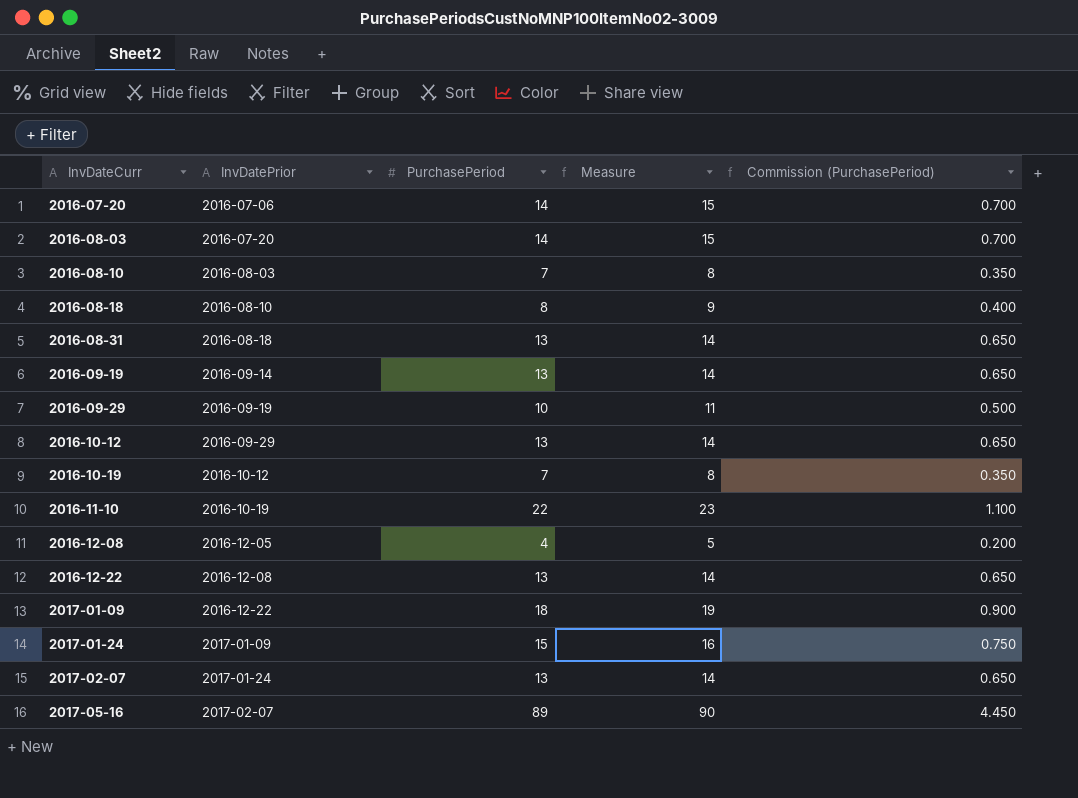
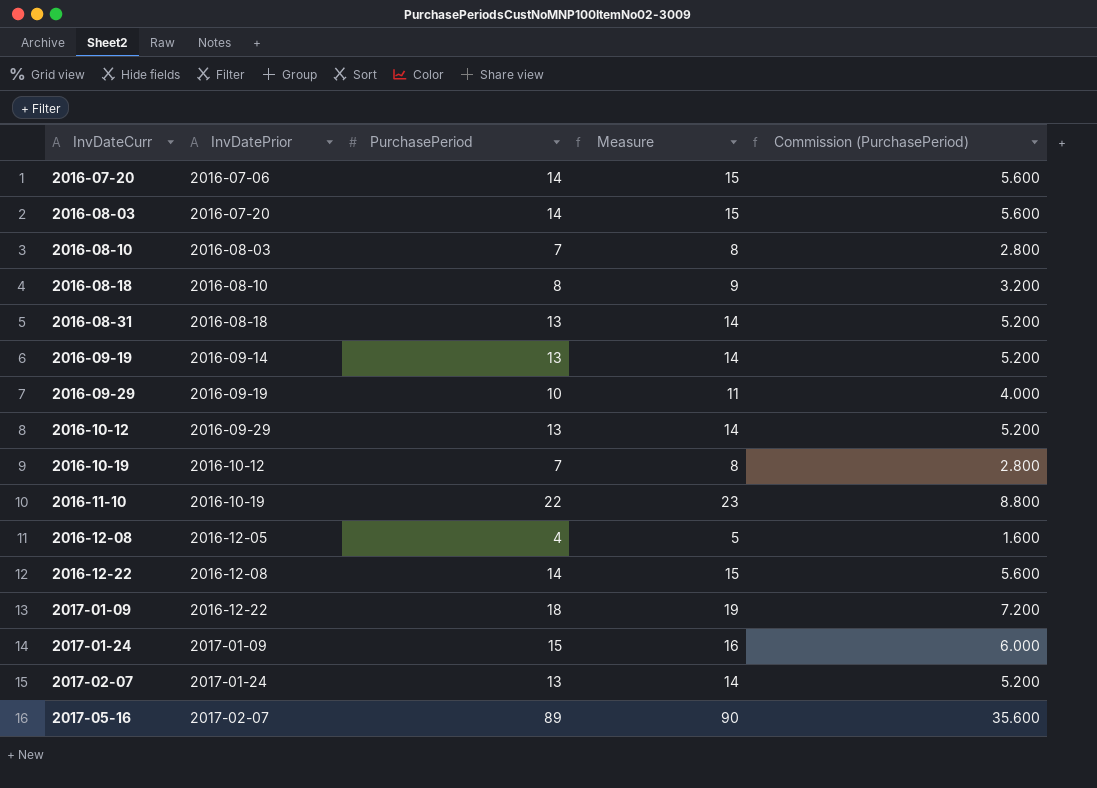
column Commission (PurchasePeriod) | formula: [PurchasePeriod] * 0.05 -> [PurchasePeriod] * 0.4
2016-12-22 | PurchasePeriod: 13 -> 14
2016-12-22 | Measure: 14 -> 15

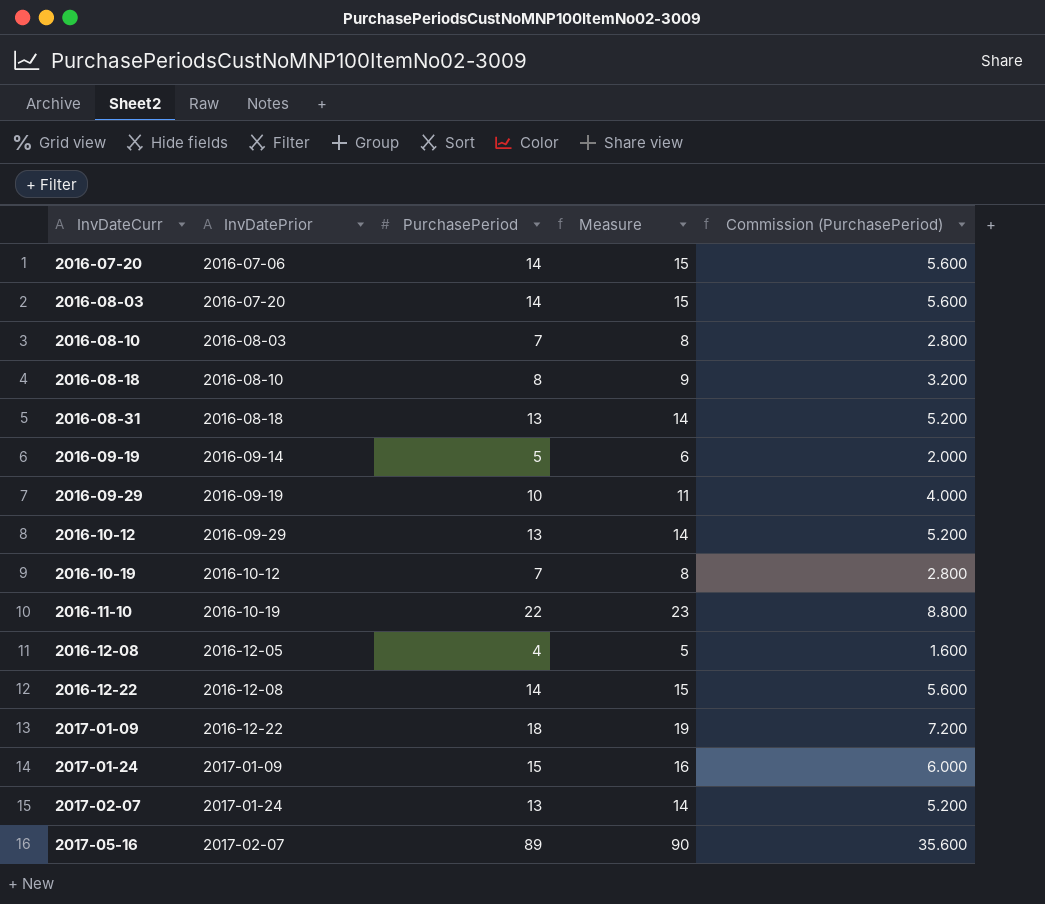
2016-09-19 | PurchasePeriod: 13 -> 5
2016-09-19 | Measure: 14 -> 6
2016-09-19 | Commission (PurchasePeriod): 5.200 -> 2.000

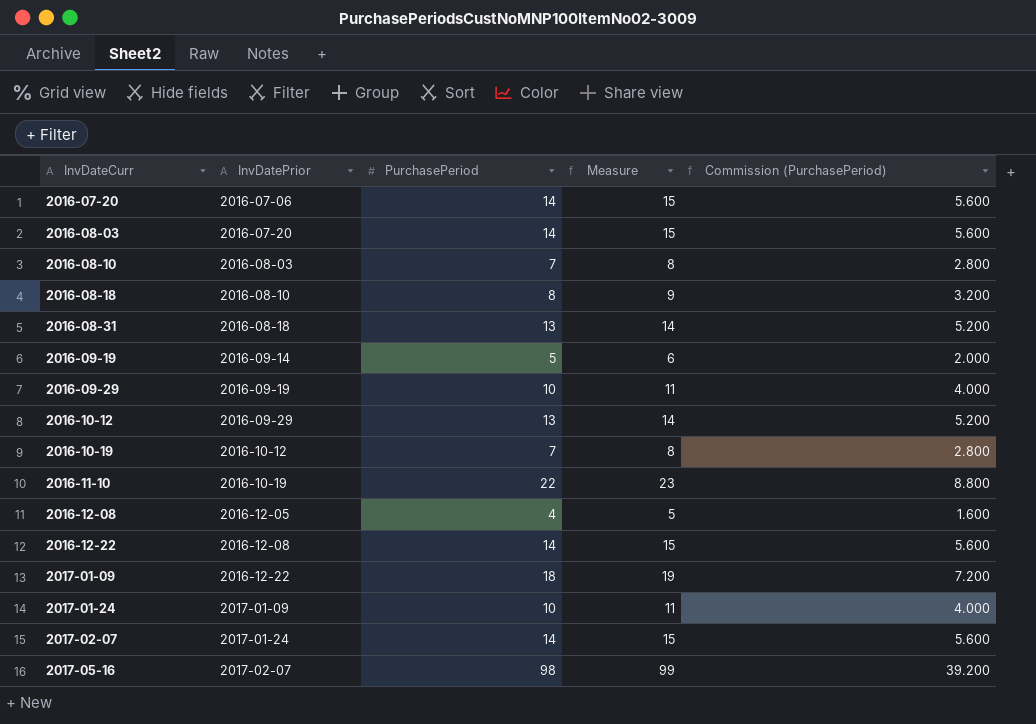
2017-01-24 | PurchasePeriod: 15 -> 10
2017-01-24 | Measure: 16 -> 11
2017-01-24 | Commission (PurchasePeriod): 6.000 -> 4.000
2017-02-07 | PurchasePeriod: 13 -> 14
2017-02-07 | Measure: 14 -> 15
2017-02-07 | Commission (PurchasePeriod): 5.200 -> 5.600
2017-05-16 | PurchasePeriod: 89 -> 98
2017-05-16 | Measure: 90 -> 99
2017-05-16 | Commission (PurchasePeriod): 35.600 -> 39.200

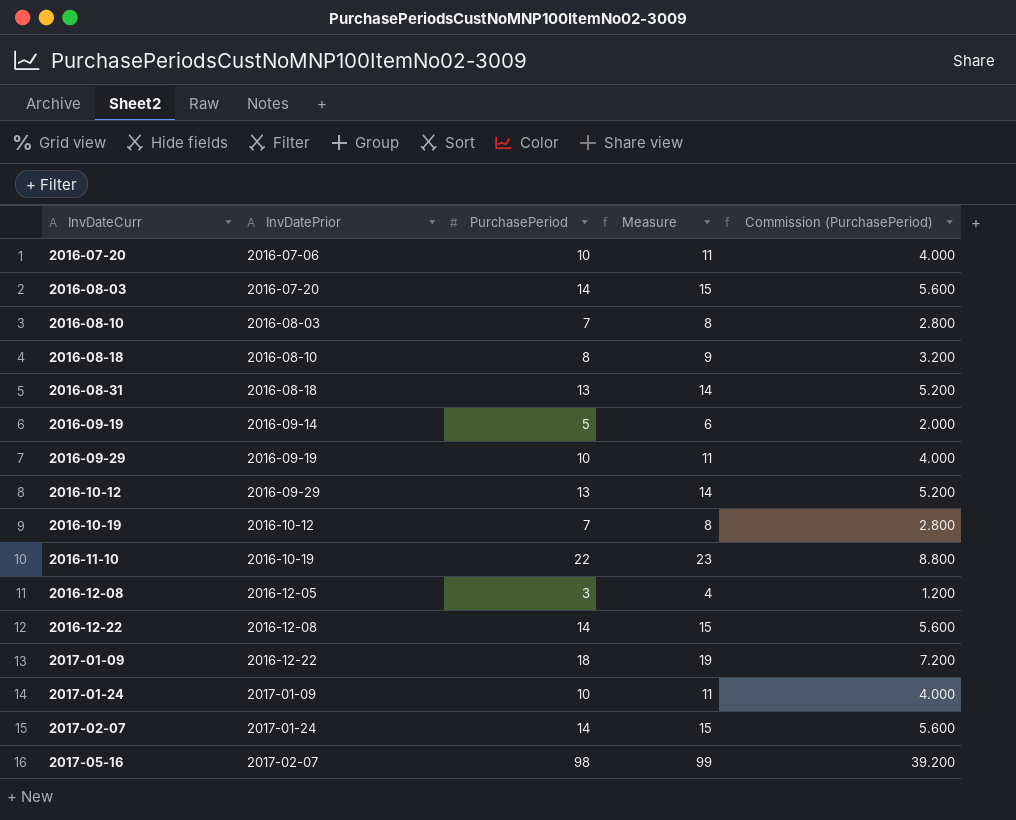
2016-07-20 | PurchasePeriod: 14 -> 10
2016-07-20 | Measure: 15 -> 11
2016-07-20 | Commission (PurchasePeriod): 5.600 -> 4.000
2016-12-08 | PurchasePeriod: 4 -> 3
2016-12-08 | Measure: 5 -> 4
2016-12-08 | Commission (PurchasePeriod): 1.600 -> 1.200

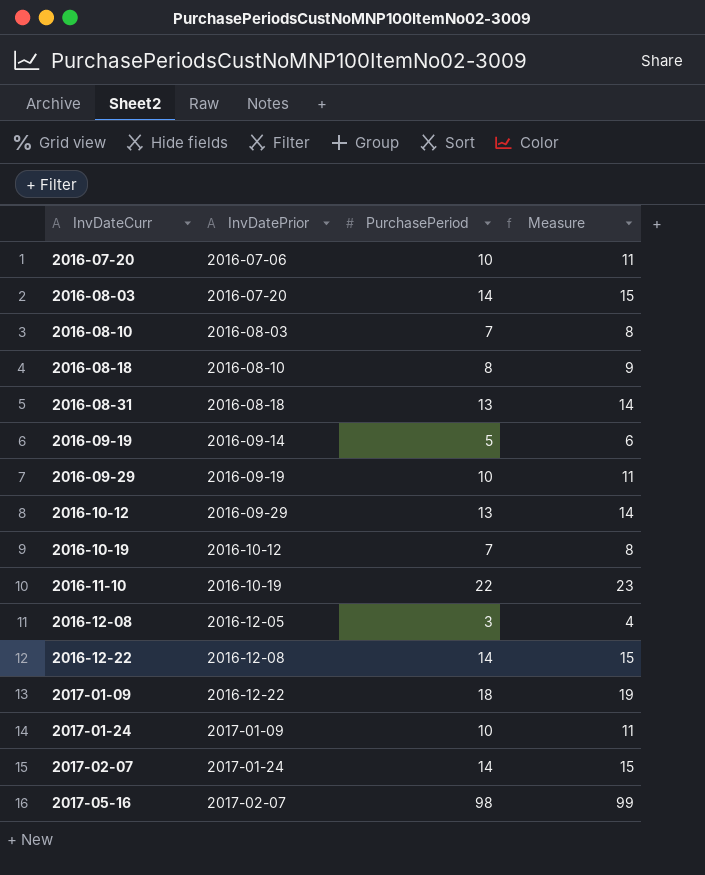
column Commission (PurchasePeriod) | formula: [PurchasePeriod] * 0.4 -> none

